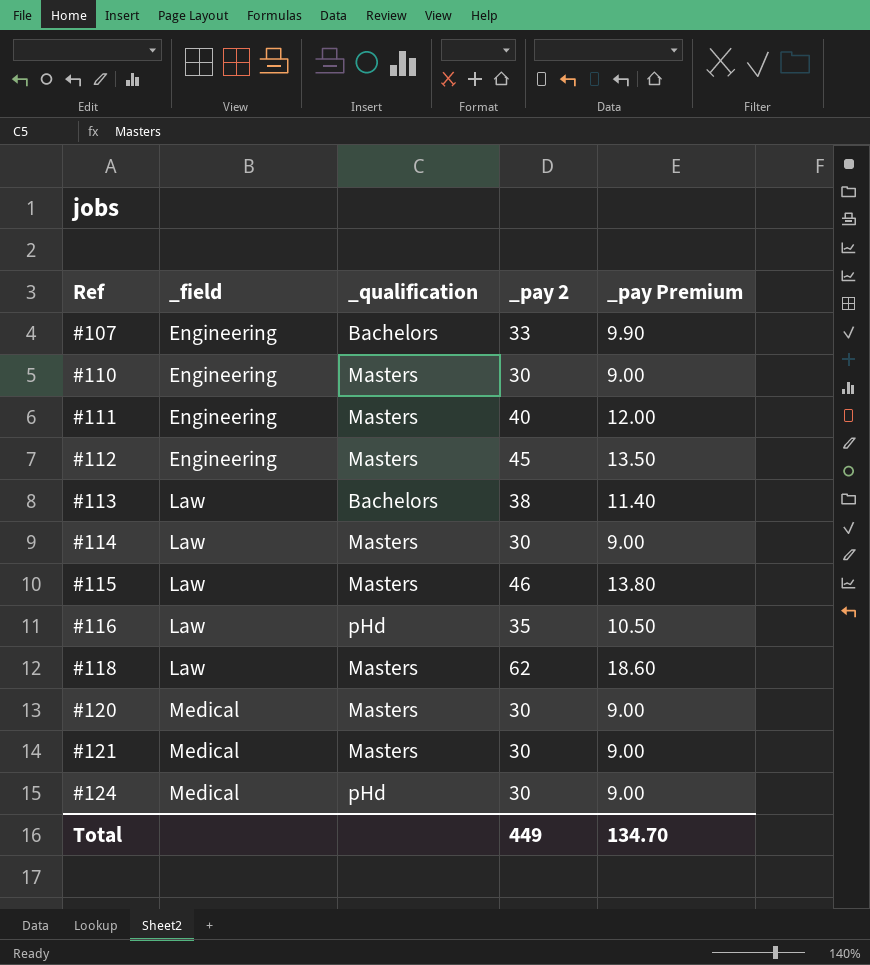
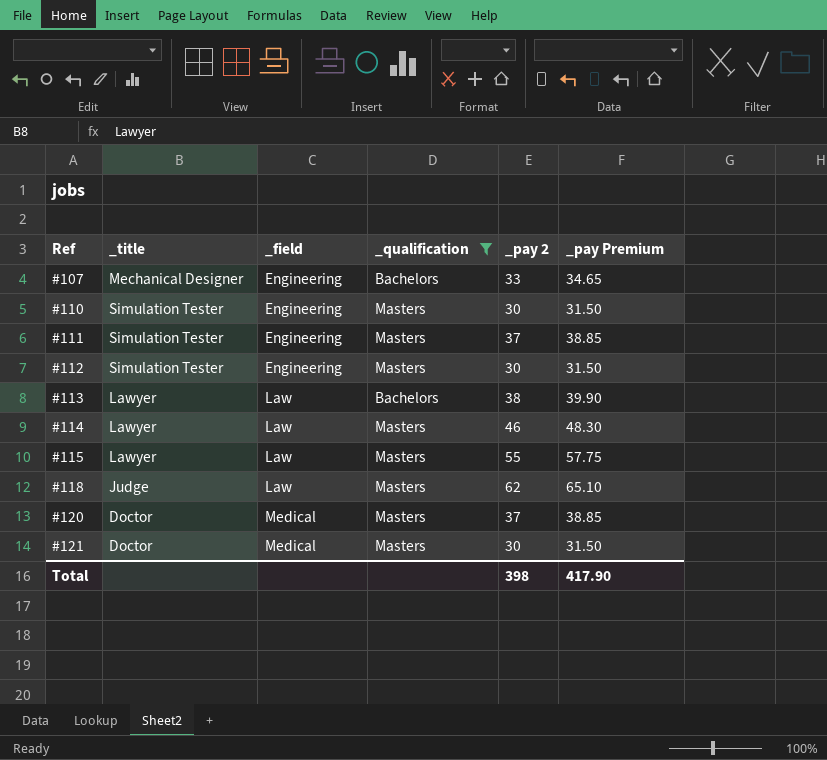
filter: none -> _qualification != pHd
column _title | position: none -> 2
column _pay Premium | formula: [_pay 2] * 0.3 -> [_pay 2] * 1.05
#111 | _pay 2: 40 -> 37
#112 | _pay 2: 45 -> 30
#114 | _pay 2: 30 -> 46
#115 | _pay 2: 46 -> 55
#120 | _pay 2: 30 -> 37
Total | _pay 2: 449 -> 398
Total | _pay Premium: 134.70 -> 417.90

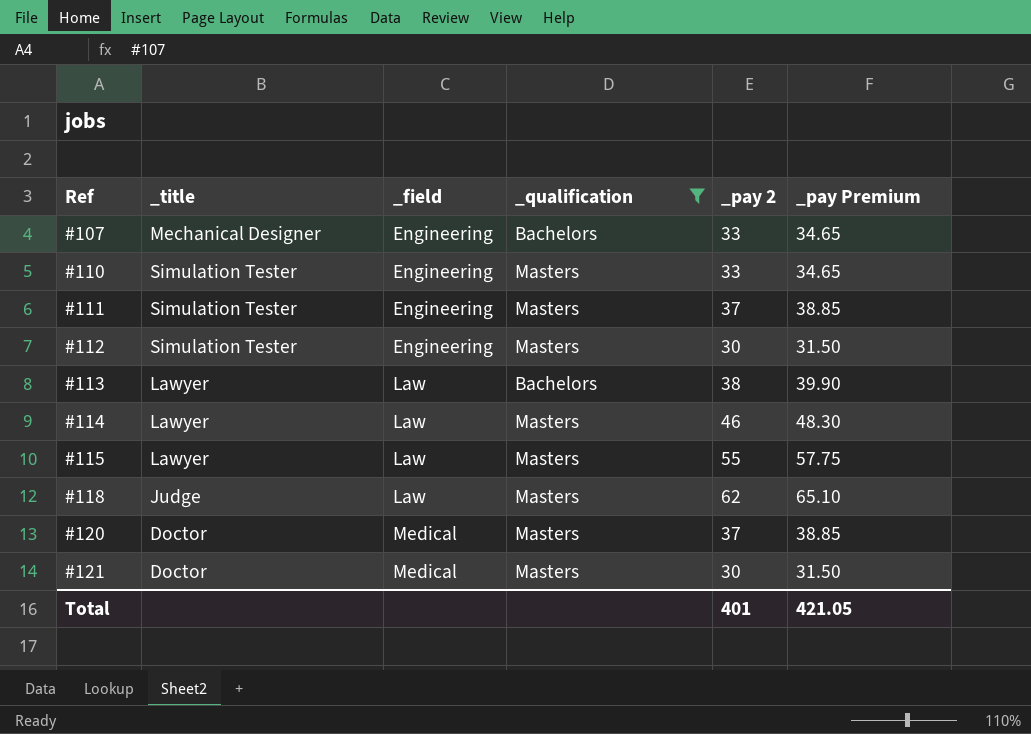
#110 | _pay 2: 30 -> 33
#110 | _pay Premium: 31.50 -> 34.65
Total | _pay 2: 398 -> 401
Total | _pay Premium: 417.90 -> 421.05

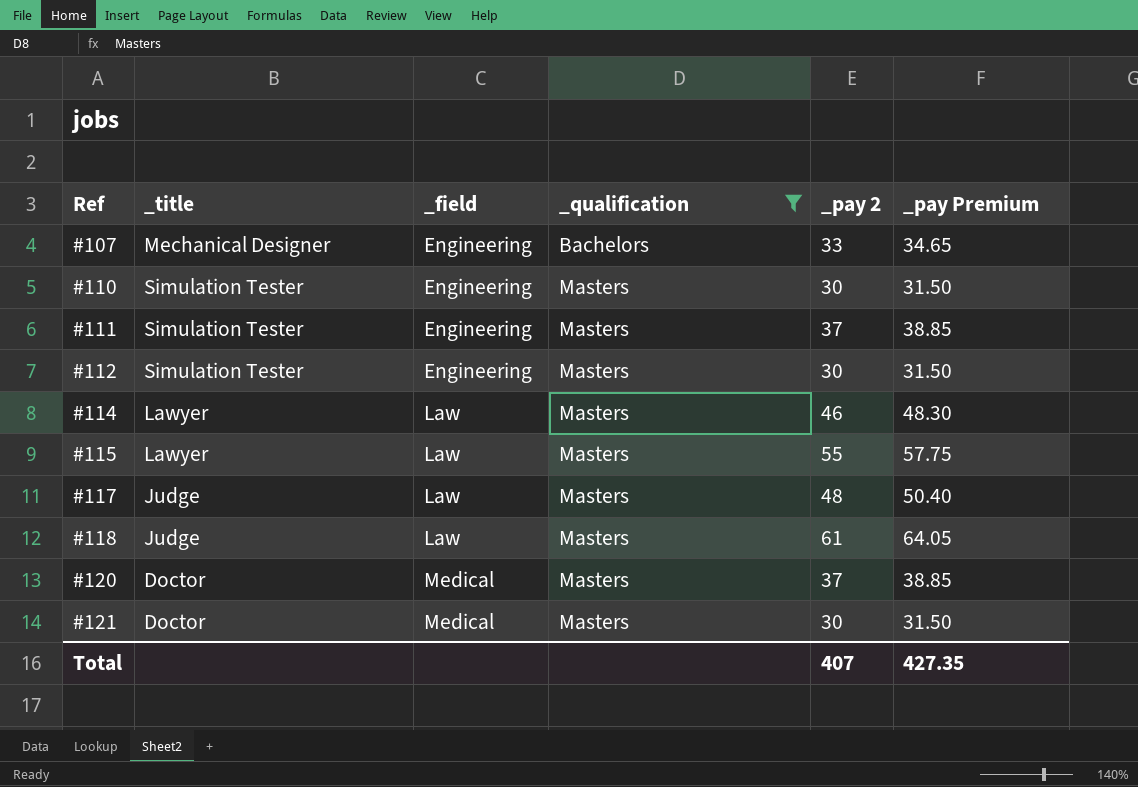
row #113: Lawyer | Law | Bachelors | 38 | 39.90 -> none
#110 | _pay 2: 33 -> 30
#110 | _pay Premium: 34.65 -> 31.50
row #117: none -> Judge | Law | Masters | 48 | 50.40
#118 | _pay 2: 62 -> 61
#118 | _pay Premium: 65.10 -> 64.05
Total | _pay 2: 401 -> 407
Total | _pay Premium: 421.05 -> 427.35

